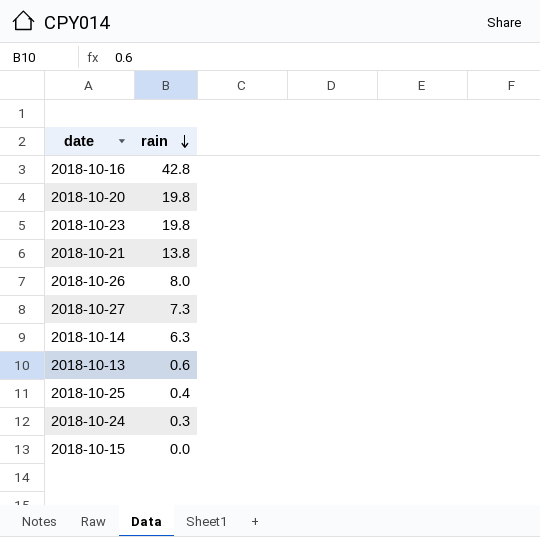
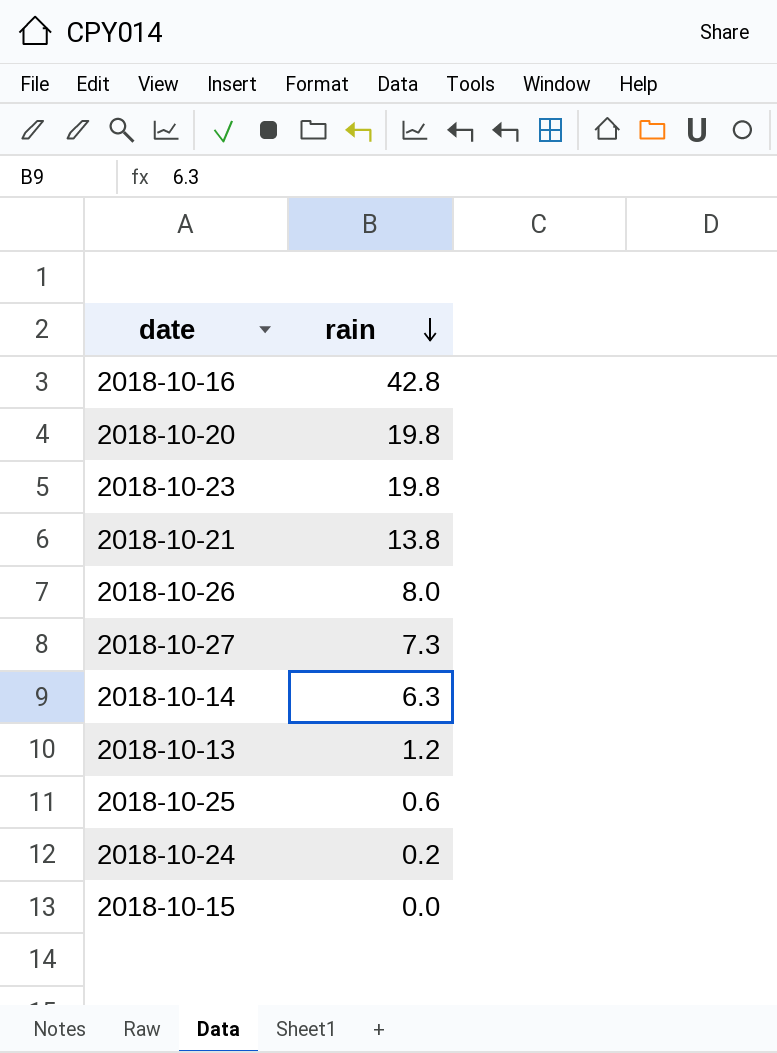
2018-10-13 | rain: 0.6 -> 1.2
2018-10-25 | rain: 0.4 -> 0.6
2018-10-24 | rain: 0.3 -> 0.2

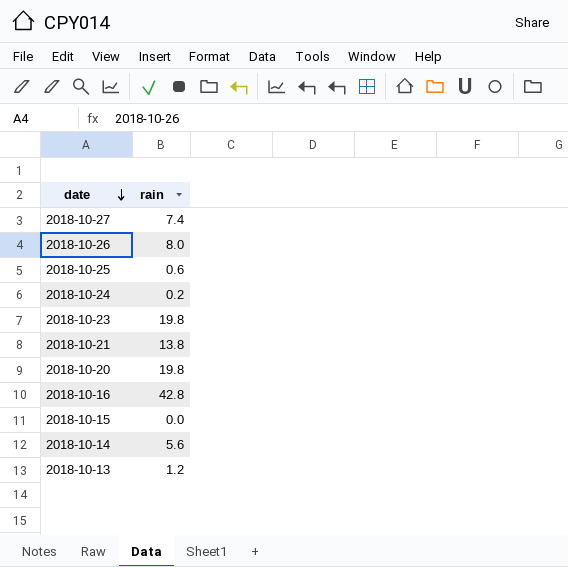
row order: rain descending -> date descending
2018-10-27 | rain: 7.3 -> 7.4
2018-10-14 | rain: 6.3 -> 5.6

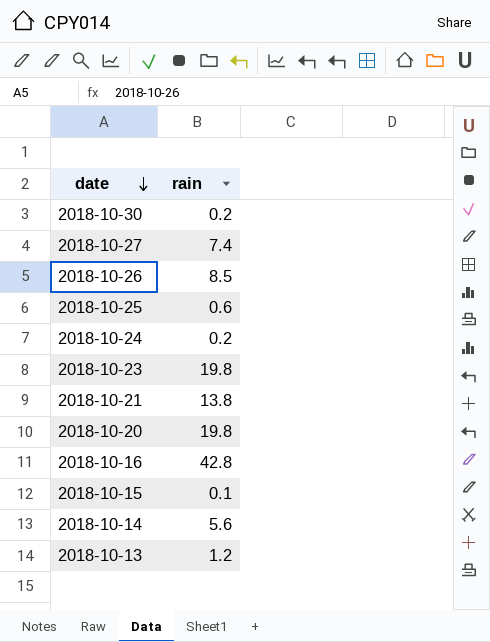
row 2018-10-30: none -> 0.2
2018-10-26 | rain: 8.0 -> 8.5
2018-10-15 | rain: 0.0 -> 0.1

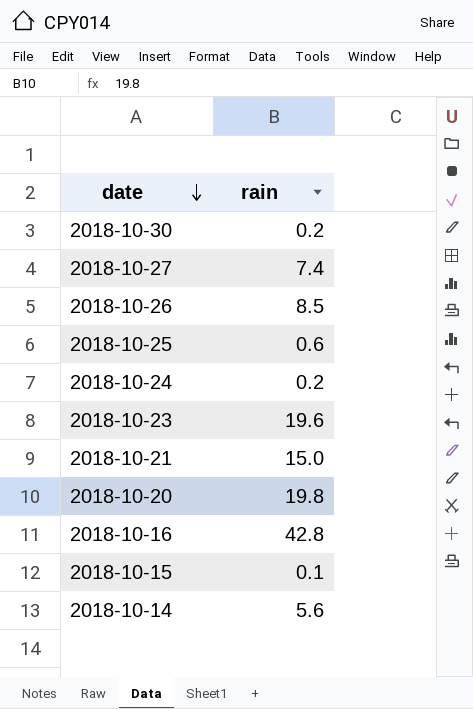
row 2018-10-13: 1.2 -> none
2018-10-23 | rain: 19.8 -> 19.6
2018-10-21 | rain: 13.8 -> 15.0

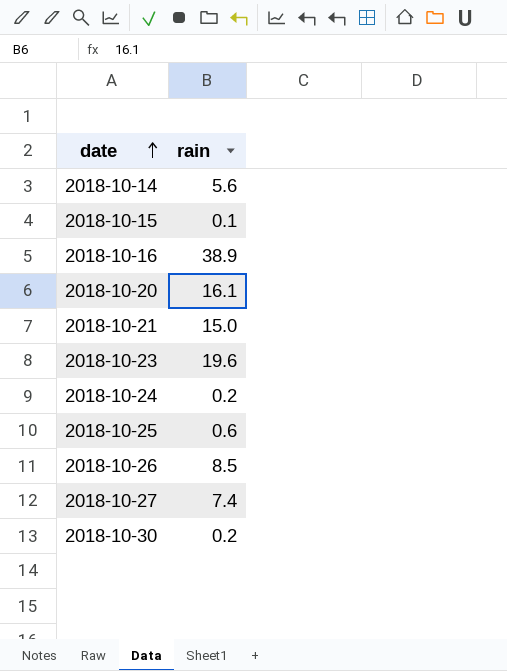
row order: date descending -> date ascending
2018-10-16 | rain: 42.8 -> 38.9
2018-10-20 | rain: 19.8 -> 16.1

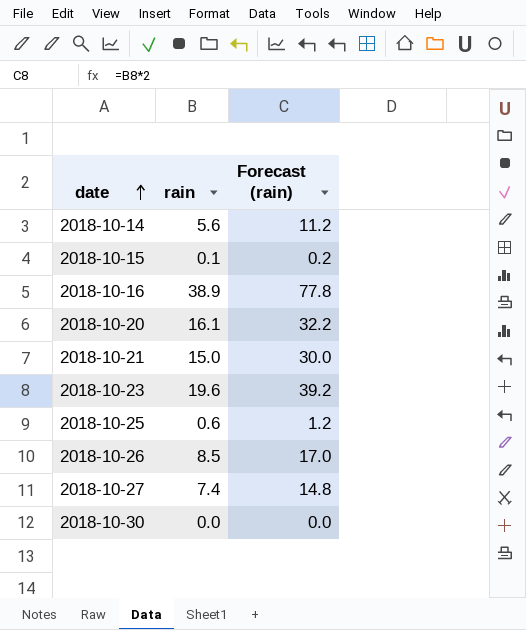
column Forecast (rain) | formula: none -> [rain] * 2
row 2018-10-24: 0.2 -> none
2018-10-30 | rain: 0.2 -> 0.0

